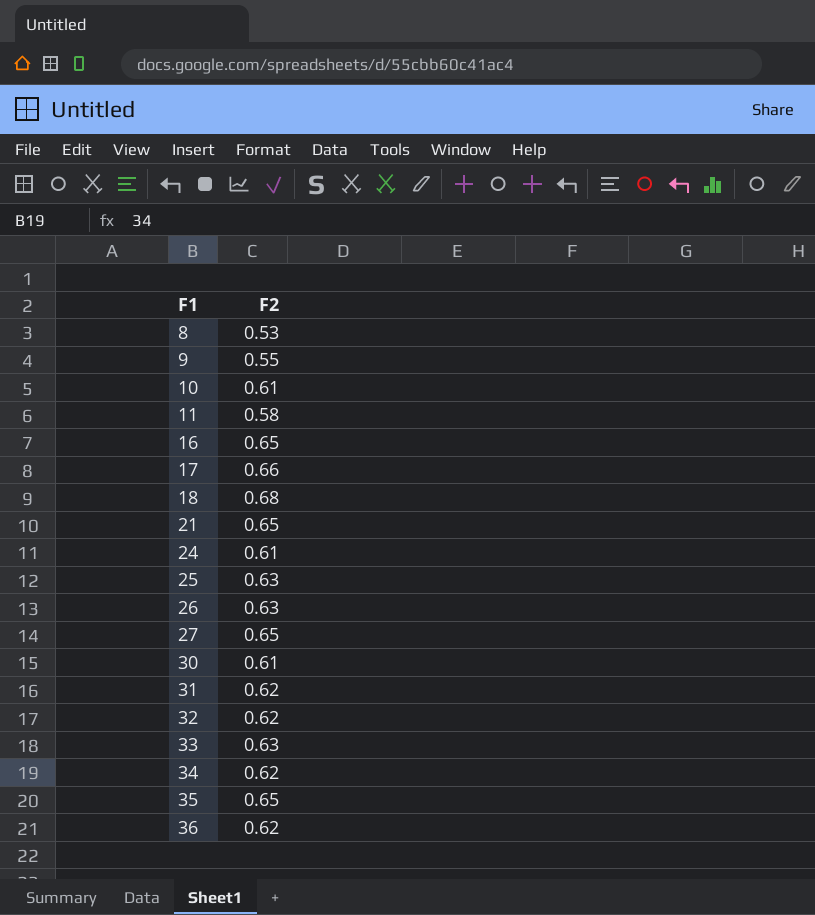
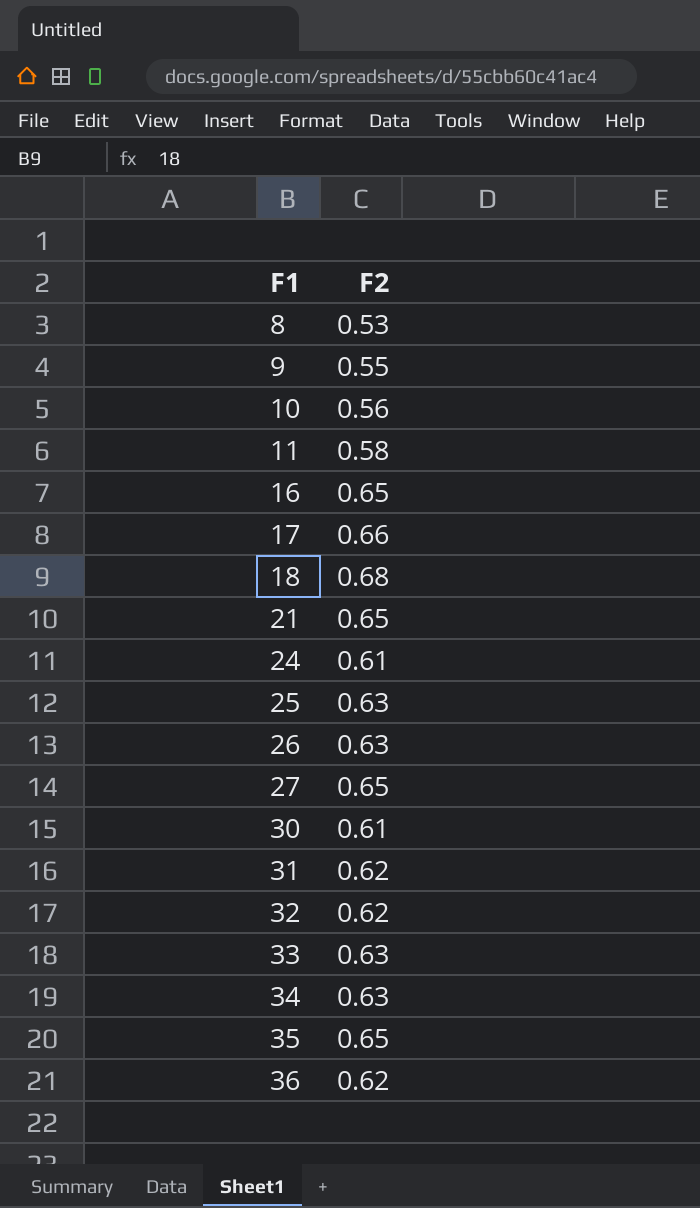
10 | F2: 0.61 -> 0.56
34 | F2: 0.62 -> 0.63

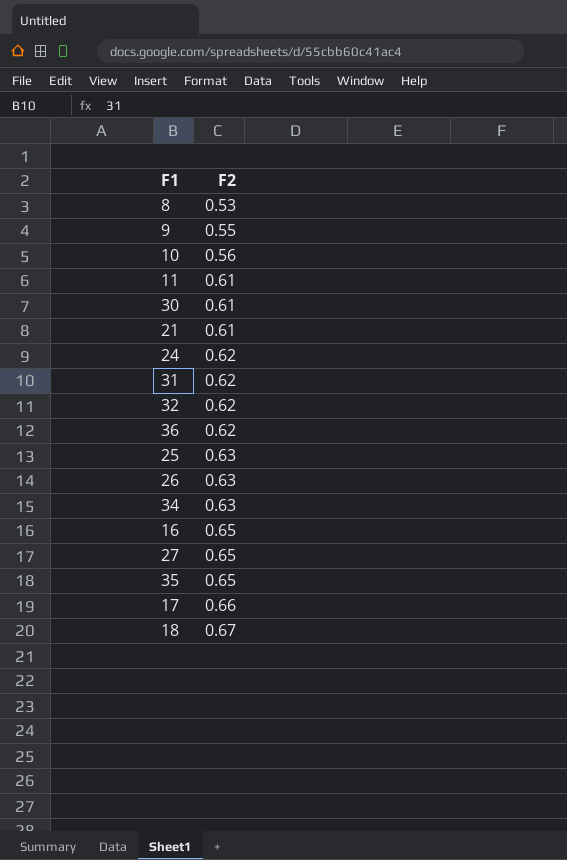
row order: F1 ascending -> F2 ascending
row 33: 0.63 -> none
11 | F2: 0.58 -> 0.61
21 | F2: 0.65 -> 0.61
24 | F2: 0.61 -> 0.62
18 | F2: 0.68 -> 0.67

